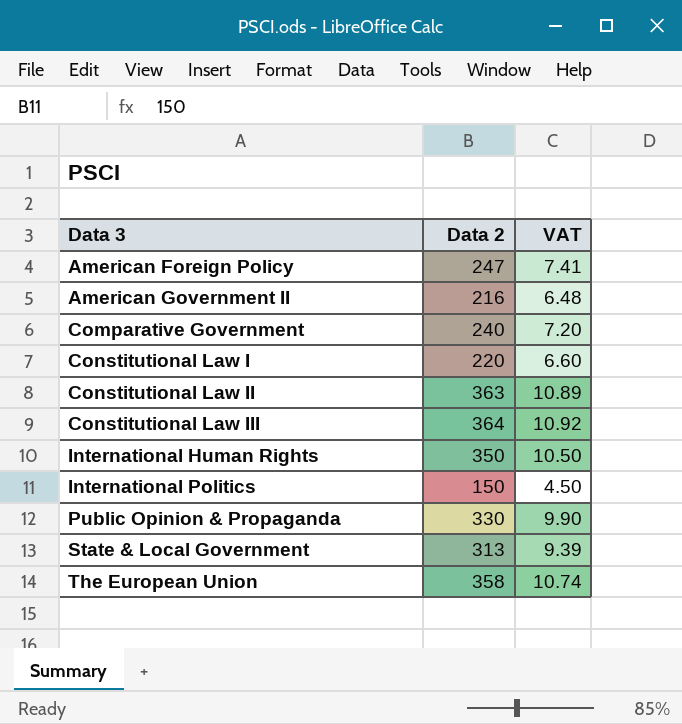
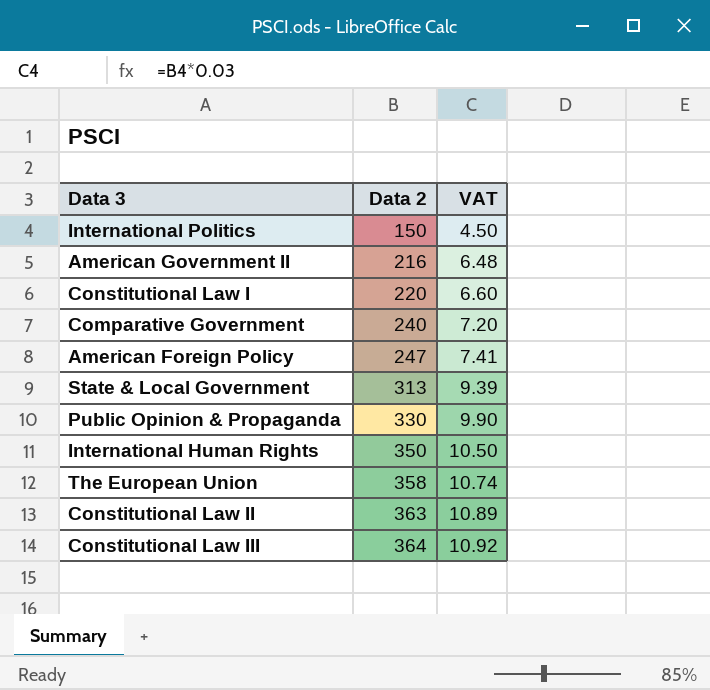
row order: Data 3 ascending -> Data 2 ascending

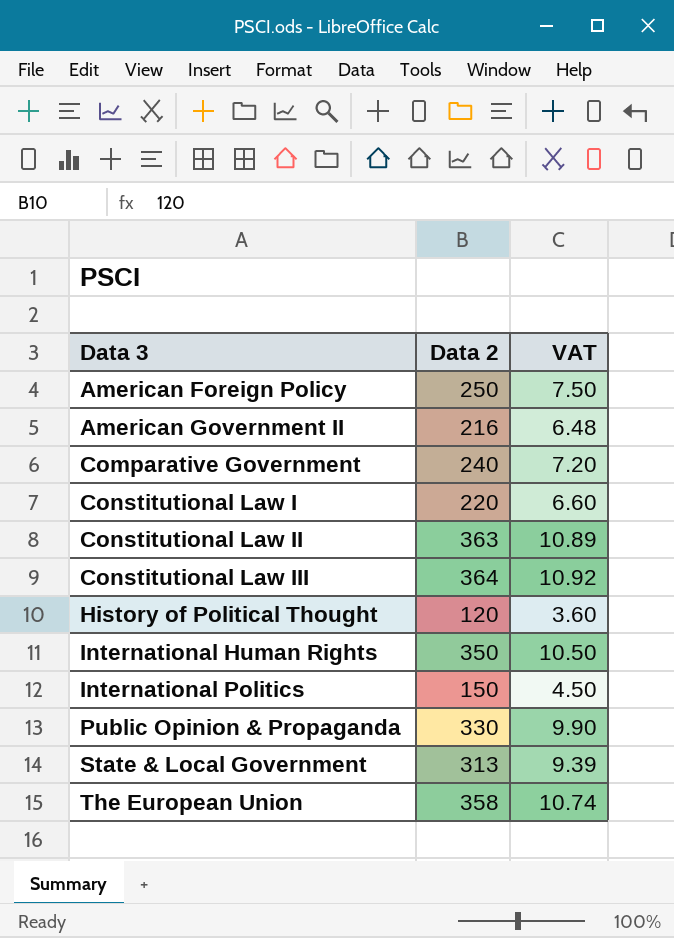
row order: Data 2 ascending -> Data 3 ascending
American Foreign Policy | Data 2: 247 -> 250
American Foreign Policy | VAT: 7.41 -> 7.50
row History of Political Thought: none -> 120 | 3.60

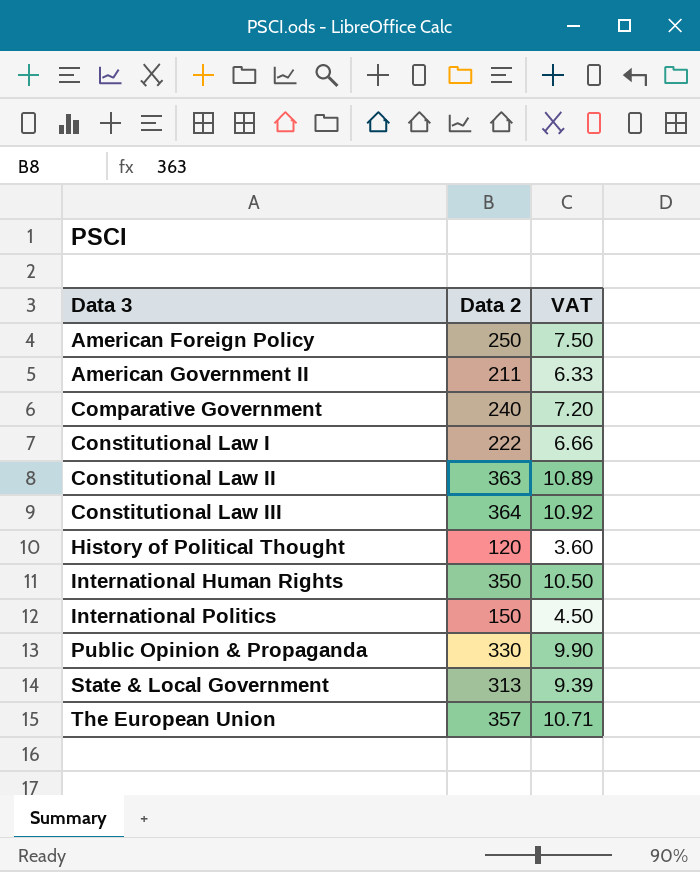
American Government II | Data 2: 216 -> 211
American Government II | VAT: 6.48 -> 6.33
Constitutional Law I | Data 2: 220 -> 222
Constitutional Law I | VAT: 6.60 -> 6.66
The European Union | Data 2: 358 -> 357
The European Union | VAT: 10.74 -> 10.71

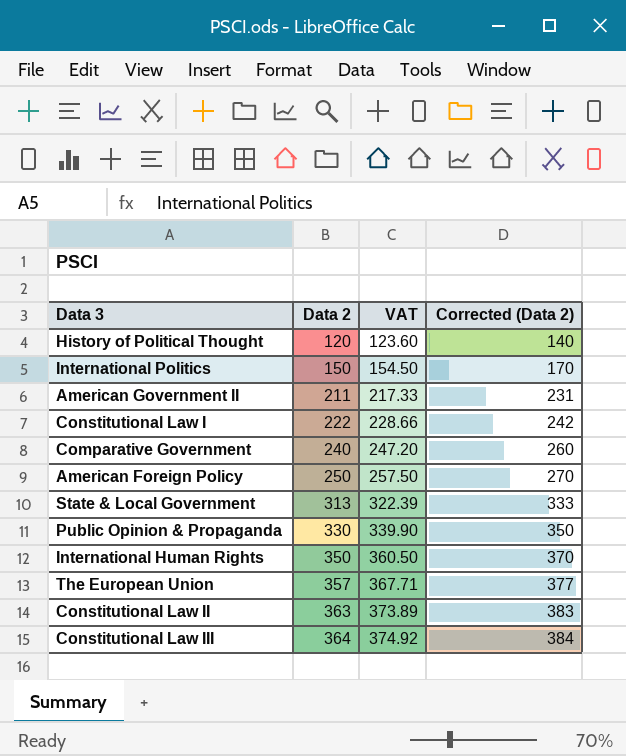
row order: Data 3 ascending -> Data 2 ascending
column VAT | formula: [Data 2] * 0.03 -> [Data 2] * 1.03
column Corrected (Data 2) | formula: none -> [Data 2] + 20

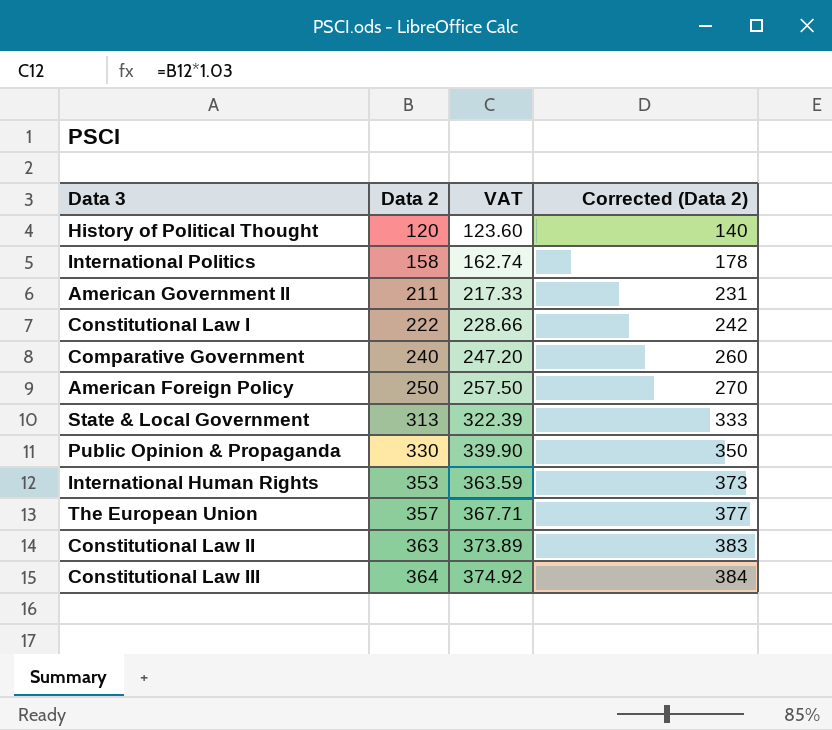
International Politics | Data 2: 150 -> 158
International Politics | VAT: 154.50 -> 162.74
International Politics | Corrected (Data 2): 170 -> 178
International Human Rights | Data 2: 350 -> 353
International Human Rights | VAT: 360.50 -> 363.59
International Human Rights | Corrected (Data 2): 370 -> 373

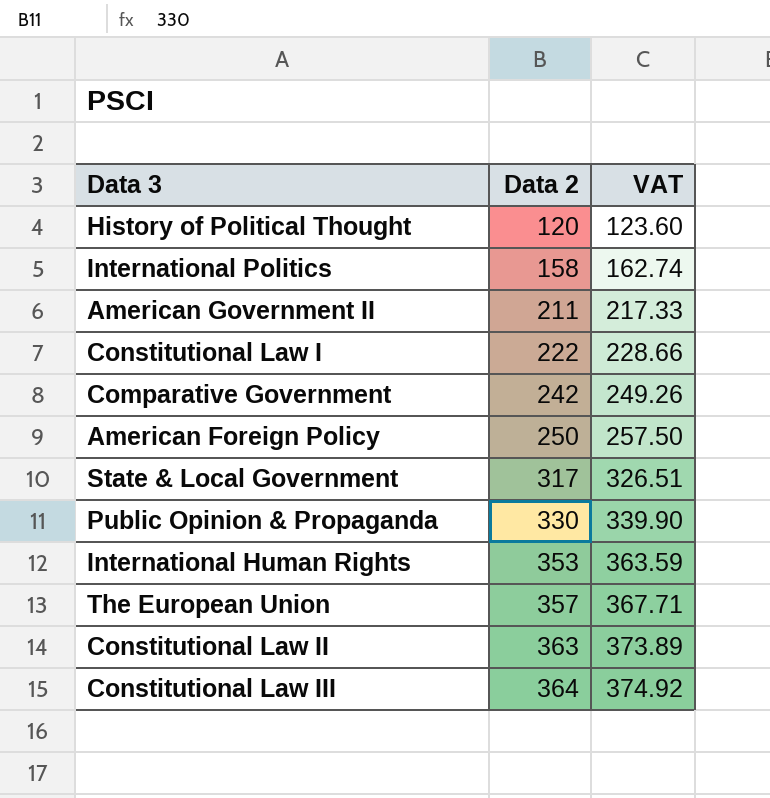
column Corrected (Data 2) | formula: [Data 2] + 20 -> none
Comparative Government | Data 2: 240 -> 242
Comparative Government | VAT: 247.20 -> 249.26
State & Local Government | Data 2: 313 -> 317
State & Local Government | VAT: 322.39 -> 326.51

